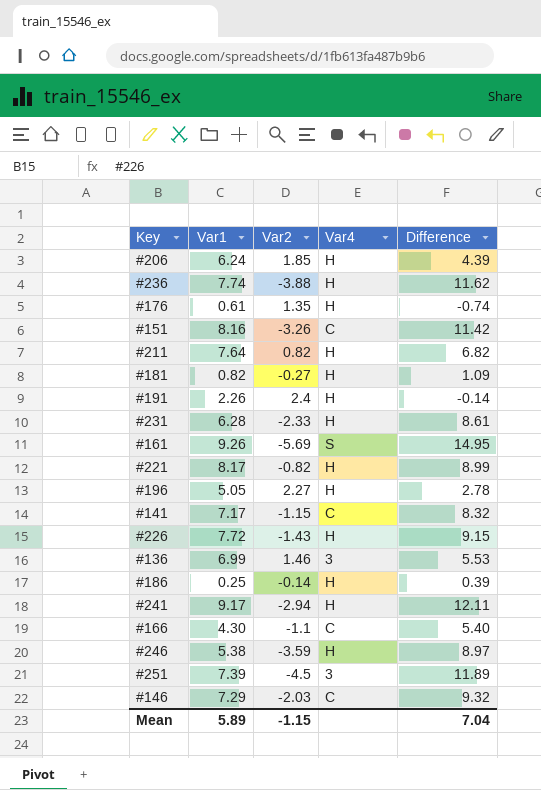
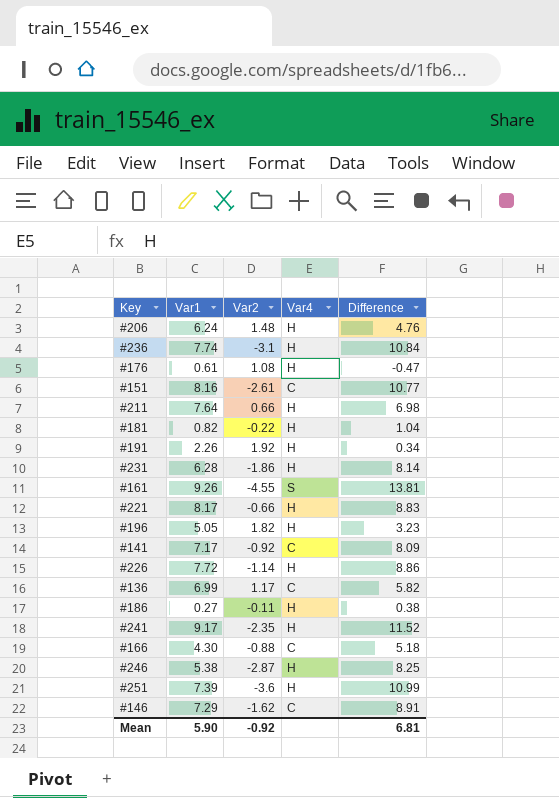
#206 | Var2: 1.85 -> 1.48
#206 | Difference: 4.39 -> 4.76
#236 | Var2: -3.88 -> -3.1
#236 | Difference: 11.62 -> 10.84
#176 | Var2: 1.35 -> 1.08
#176 | Difference: -0.74 -> -0.47
#151 | Var2: -3.26 -> -2.61
#151 | Difference: 11.42 -> 10.77
#211 | Var2: 0.82 -> 0.66
#211 | Difference: 6.82 -> 6.98
#181 | Var2: -0.27 -> -0.22
#181 | Difference: 1.09 -> 1.04
#191 | Var2: 2.4 -> 1.92
#191 | Difference: -0.14 -> 0.34
#231 | Var2: -2.33 -> -1.86
#231 | Difference: 8.61 -> 8.14
#161 | Var2: -5.69 -> -4.55
#161 | Difference: 14.95 -> 13.81
#221 | Var2: -0.82 -> -0.66
#221 | Difference: 8.99 -> 8.83
#196 | Var2: 2.27 -> 1.82
#196 | Difference: 2.78 -> 3.23
#141 | Var2: -1.15 -> -0.92
#141 | Difference: 8.32 -> 8.09
#226 | Var2: -1.43 -> -1.14
#226 | Difference: 9.15 -> 8.86
#136 | Var2: 1.46 -> 1.17
#136 | Var4: 3 -> C
#136 | Difference: 5.53 -> 5.82
#186 | Var1: 0.25 -> 0.27
#186 | Var2: -0.14 -> -0.11
#186 | Difference: 0.39 -> 0.38
#241 | Var2: -2.94 -> -2.35
#241 | Difference: 12.11 -> 11.52
#166 | Var2: -1.1 -> -0.88
#166 | Difference: 5.40 -> 5.18
#246 | Var2: -3.59 -> -2.87
#246 | Difference: 8.97 -> 8.25
#251 | Var2: -4.5 -> -3.6
#251 | Var4: 3 -> H
#251 | Difference: 11.89 -> 10.99
#146 | Var2: -2.03 -> -1.62
#146 | Difference: 9.32 -> 8.91
Mean | Var1: 5.89 -> 5.90
Mean | Var2: -1.15 -> -0.92
Mean | Difference: 7.04 -> 6.81

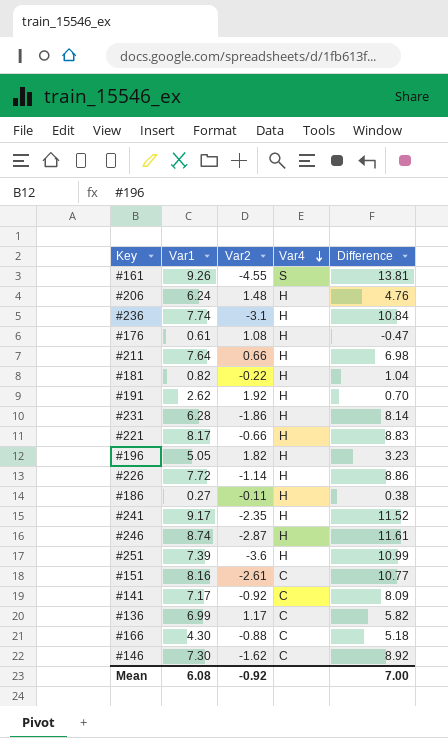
row order: none -> Var4 descending
#191 | Var1: 2.26 -> 2.62
#191 | Difference: 0.34 -> 0.70
#246 | Var1: 5.38 -> 8.74
#246 | Difference: 8.25 -> 11.61
#146 | Var1: 7.29 -> 7.30
#146 | Difference: 8.91 -> 8.92
Mean | Var1: 5.90 -> 6.08
Mean | Difference: 6.81 -> 7.00

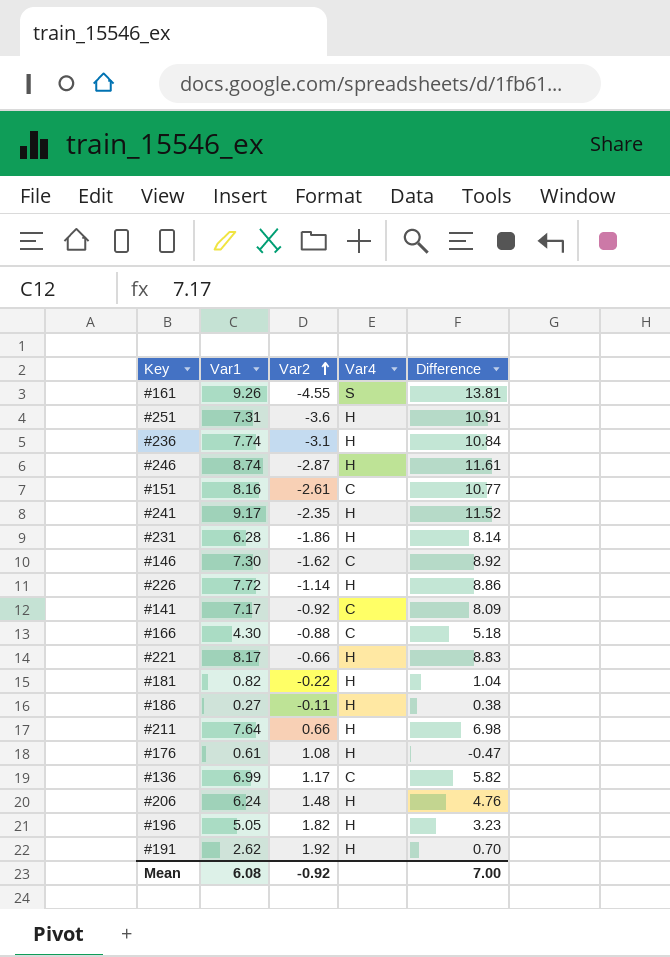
row order: Var4 descending -> Var2 ascending
#251 | Var1: 7.39 -> 7.31
#251 | Difference: 10.99 -> 10.91

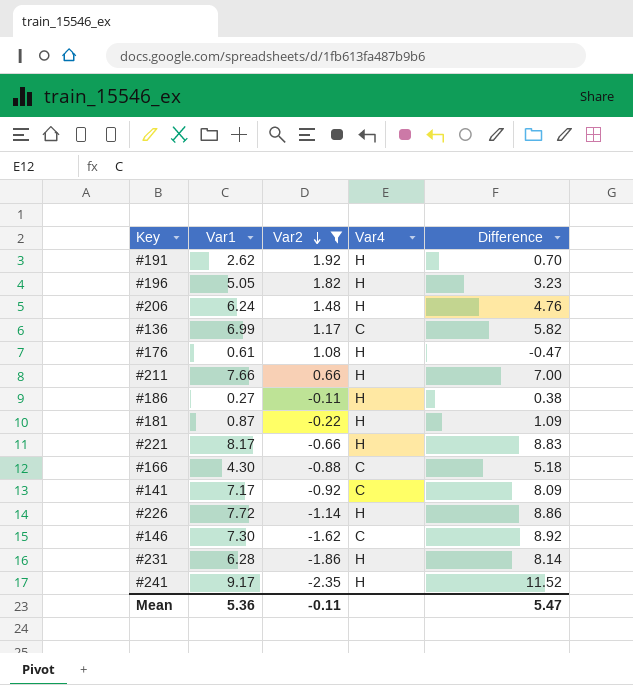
filter: none -> Var2 >= -2.35
row order: Var2 ascending -> Var2 descending
#211 | Var1: 7.64 -> 7.66
#211 | Difference: 6.98 -> 7.00
#181 | Var1: 0.82 -> 0.87
#181 | Difference: 1.04 -> 1.09
Mean | Var1: 6.08 -> 5.36
Mean | Var2: -0.92 -> -0.11
Mean | Difference: 7.00 -> 5.47

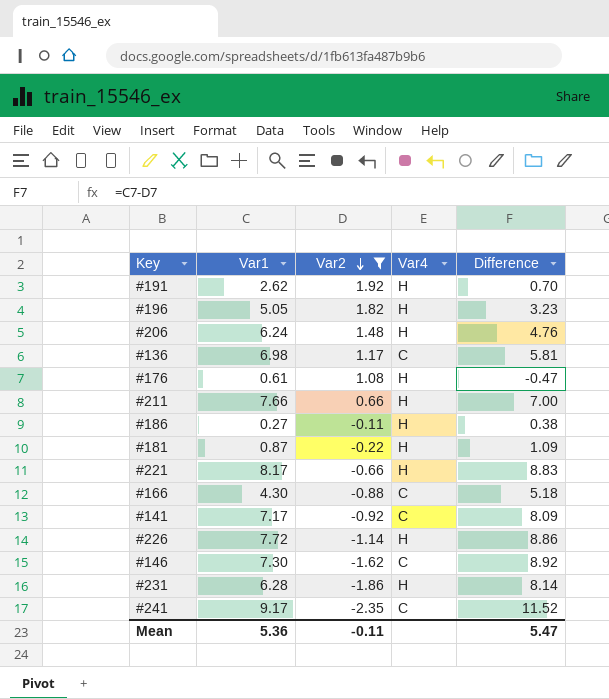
#136 | Var1: 6.99 -> 6.98
#136 | Difference: 5.82 -> 5.81
#241 | Var4: H -> C

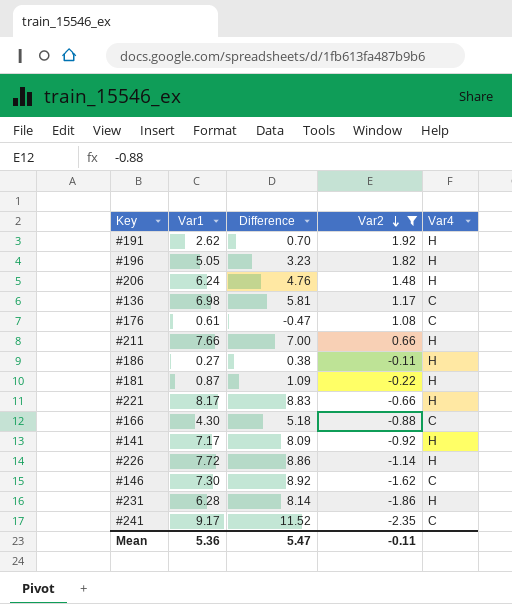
column Difference | position: 5 -> 3
#176 | Var4: H -> C
#141 | Var4: C -> H

